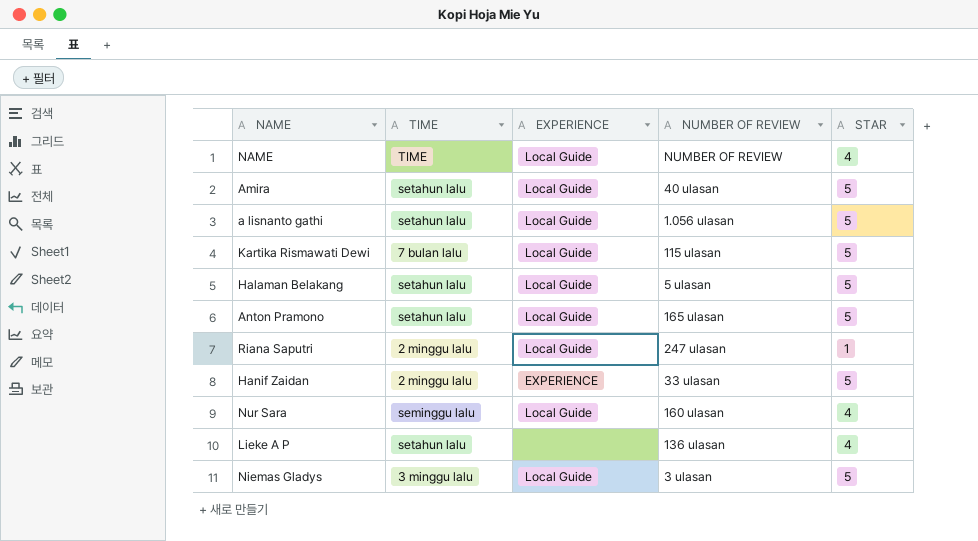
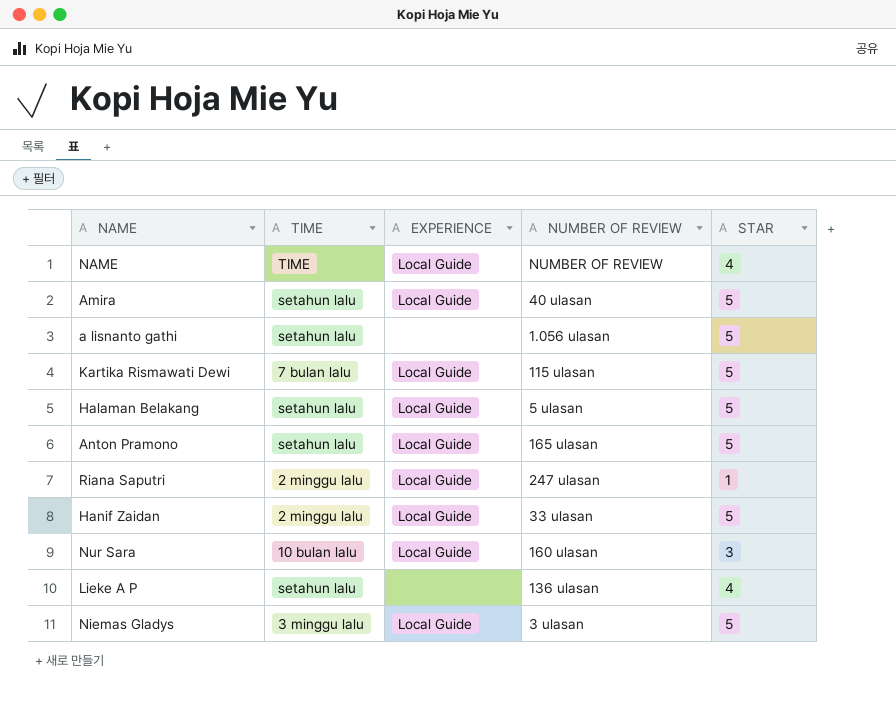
a lisnanto gathi | EXPERIENCE: Local Guide -> none
Hanif Zaidan | EXPERIENCE: EXPERIENCE -> Local Guide
Nur Sara | TIME: seminggu lalu -> 10 bulan lalu
Nur Sara | STAR: 4 -> 3

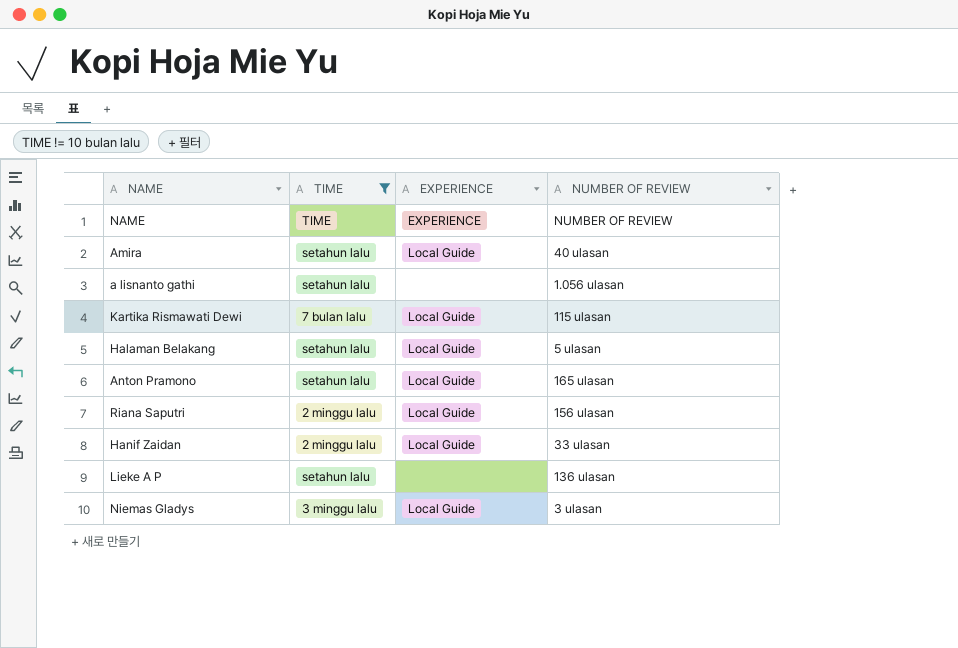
filter: none -> TIME != 10 bulan lalu
column STAR | position: 5 -> none
NAME | EXPERIENCE: Local Guide -> EXPERIENCE
Riana Saputri | NUMBER OF REVIEW: 247 ulasan -> 156 ulasan

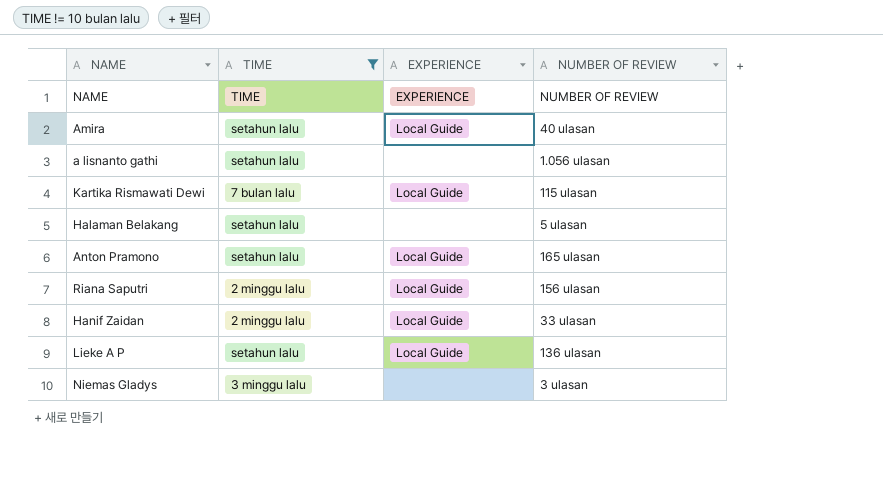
Halaman Belakang | EXPERIENCE: Local Guide -> none
Lieke A P | EXPERIENCE: none -> Local Guide
Niemas Gladys | EXPERIENCE: Local Guide -> none

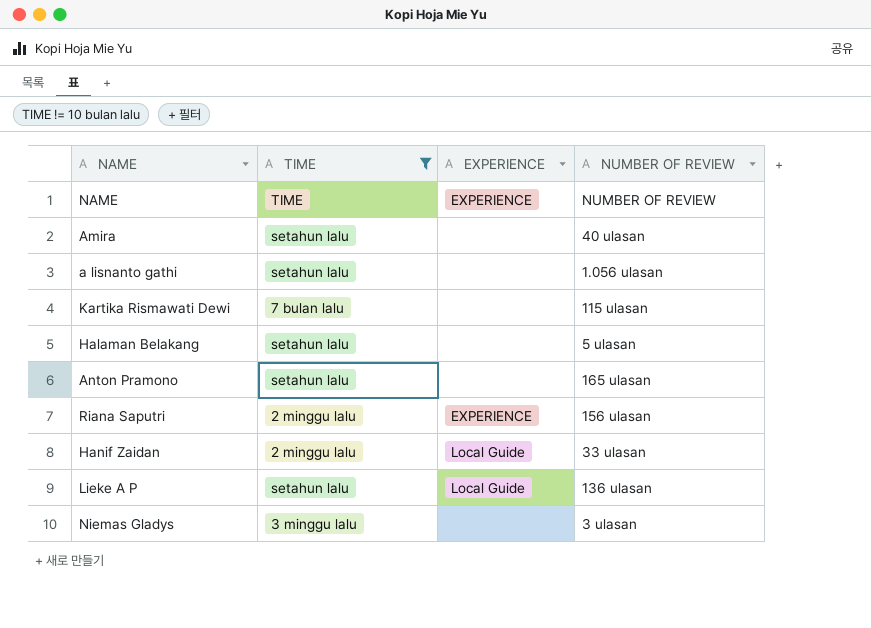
Amira | EXPERIENCE: Local Guide -> none
Kartika Rismawati Dewi | EXPERIENCE: Local Guide -> none
Anton Pramono | EXPERIENCE: Local Guide -> none
Riana Saputri | EXPERIENCE: Local Guide -> EXPERIENCE

